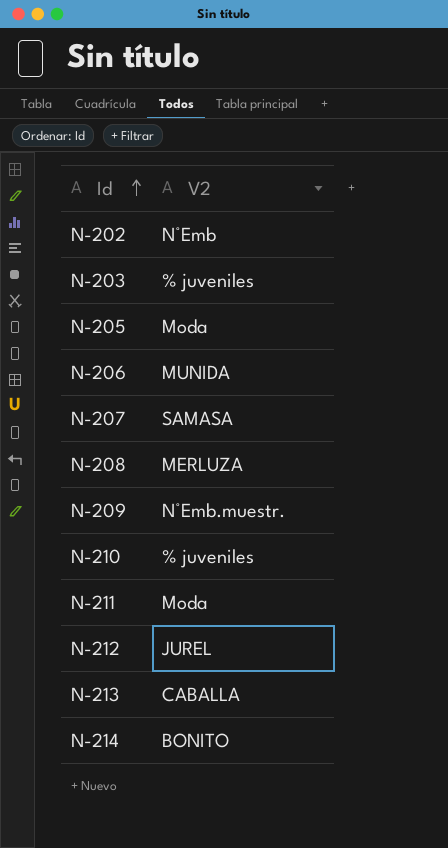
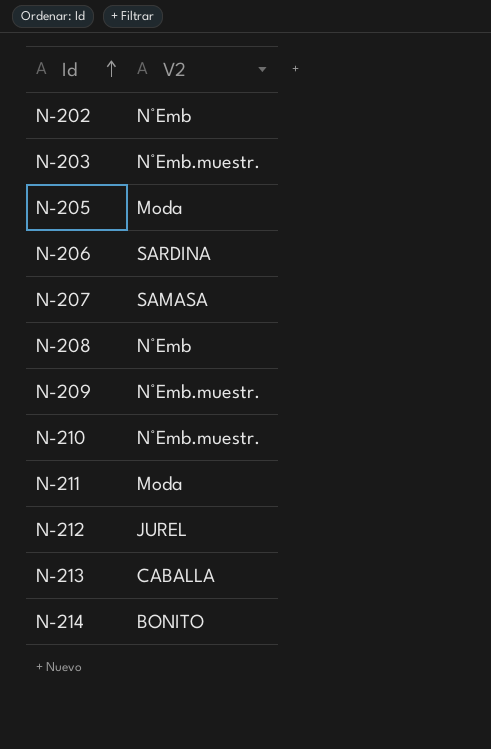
N-203 | V2: % juveniles -> N°Emb.muestr.
N-206 | V2: MUNIDA -> SARDINA
N-208 | V2: MERLUZA -> N°Emb
N-210 | V2: % juveniles -> N°Emb.muestr.

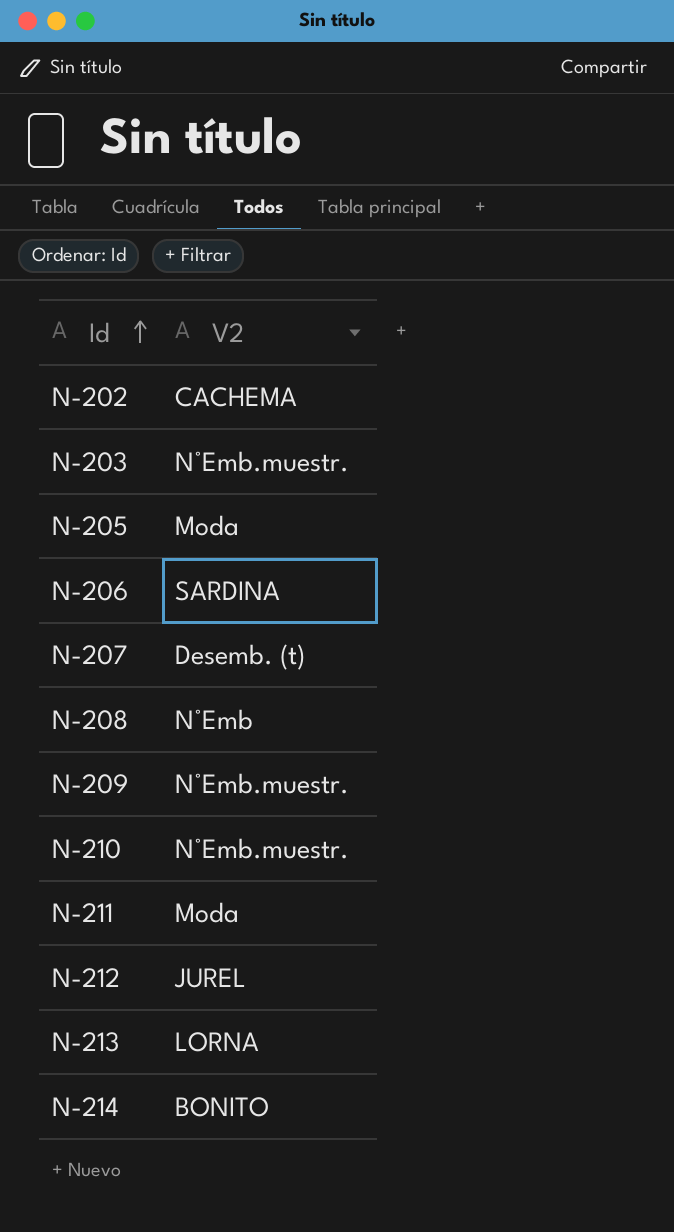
N-202 | V2: N°Emb -> CACHEMA
N-207 | V2: SAMASA -> Desemb. (t)
N-213 | V2: CABALLA -> LORNA

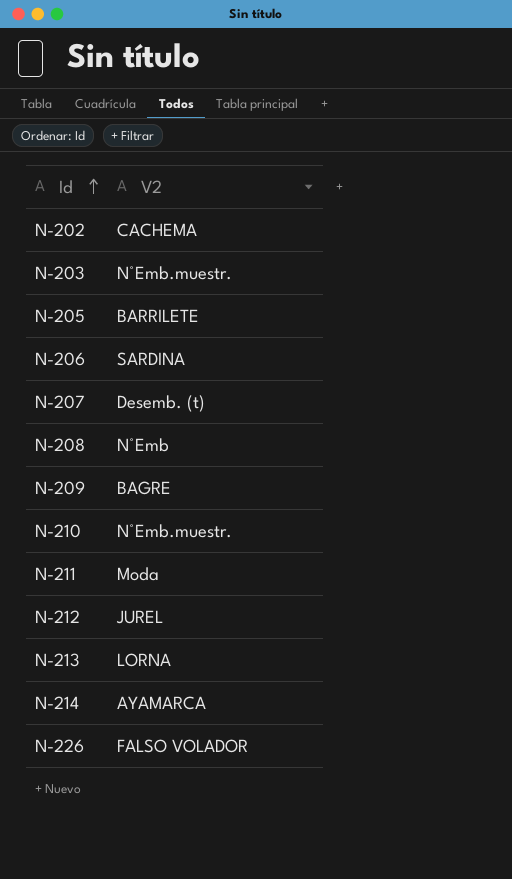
N-205 | V2: Moda -> BARRILETE
N-209 | V2: N°Emb.muestr. -> BAGRE
N-214 | V2: BONITO -> AYAMARCA
row N-226: none -> FALSO VOLADOR

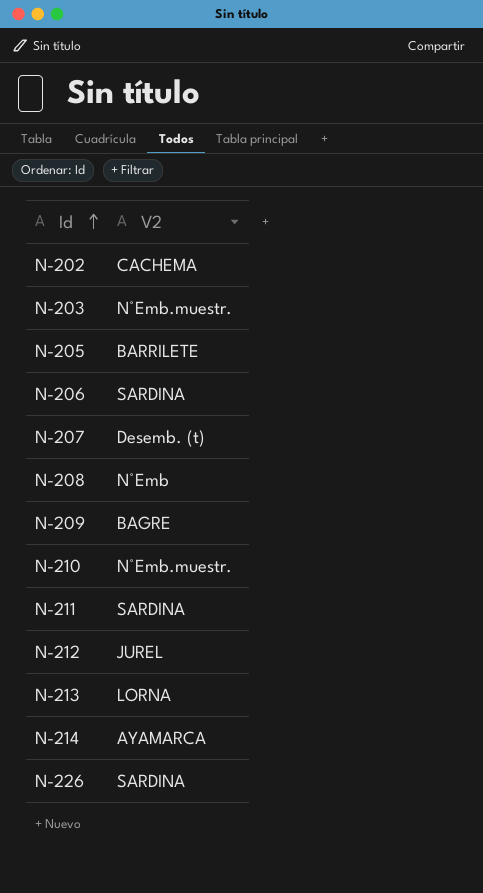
N-211 | V2: Moda -> SARDINA
N-226 | V2: FALSO VOLADOR -> SARDINA

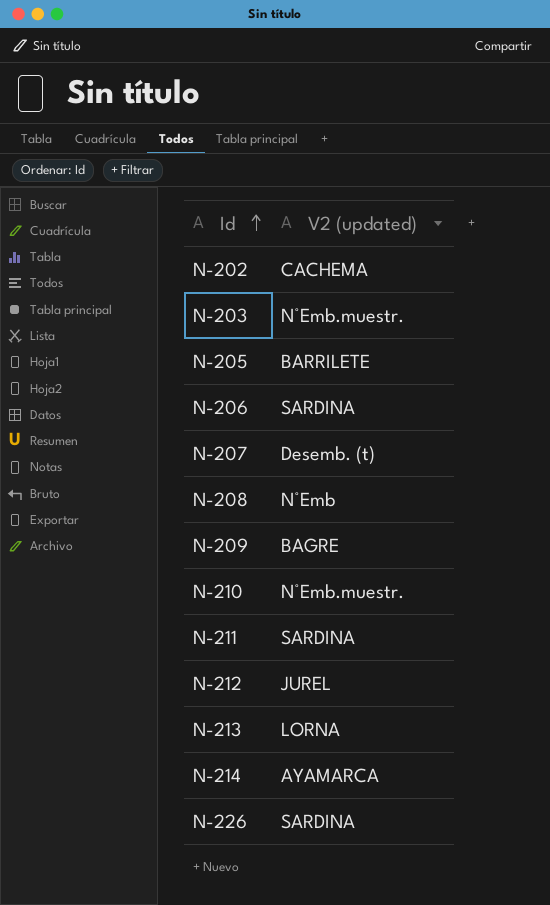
column name: V2 -> V2 (updated)

